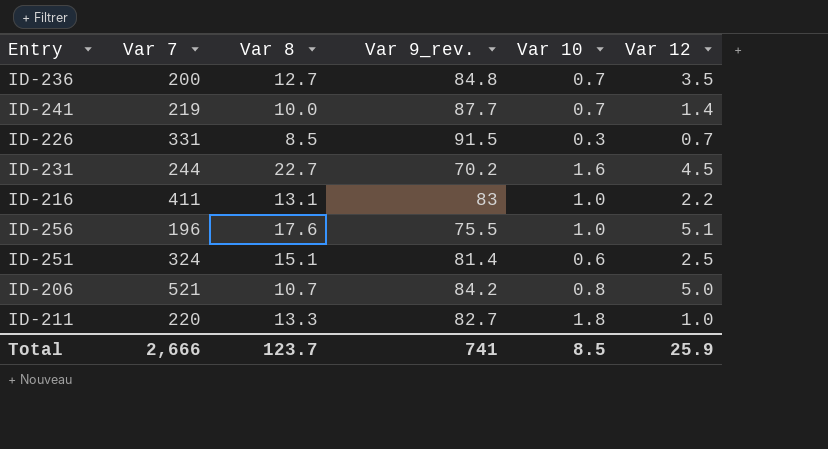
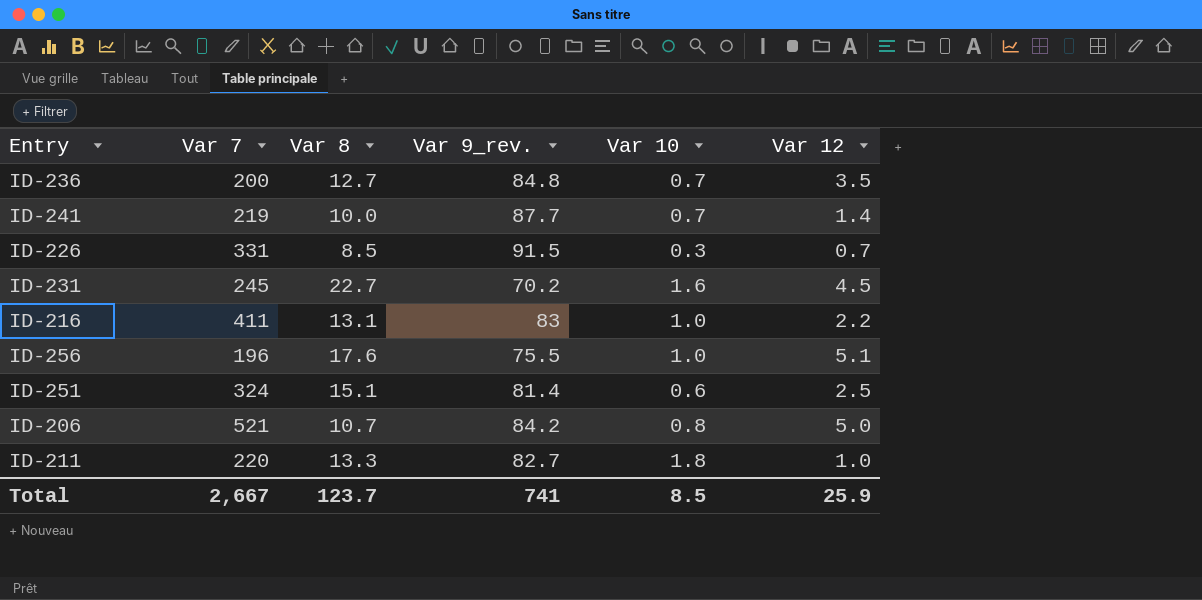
ID-231 | Var 7: 244 -> 245
Total | Var 7: 2,666 -> 2,667

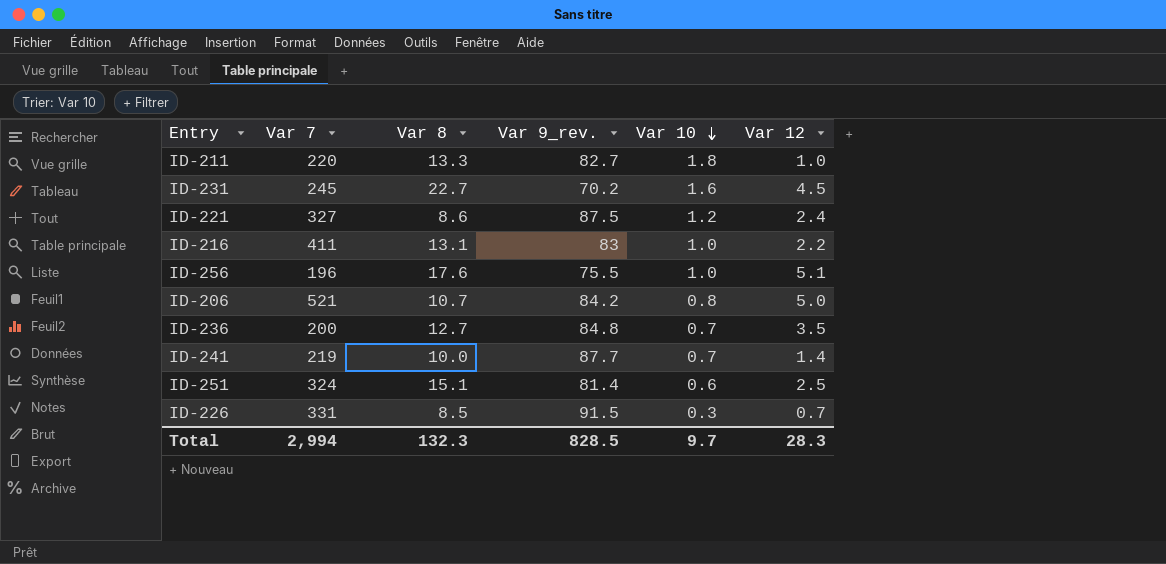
row order: none -> Var 10 descending
row ID-221: none -> 327 | 8.6 | 87.5 | 1.2 | 2.4
Total | Var 7: 2,667 -> 2,994
Total | Var 8: 123.7 -> 132.3
Total | Var 9_rev.: 741 -> 828.5
Total | Var 10: 8.5 -> 9.7
Total | Var 12: 25.9 -> 28.3

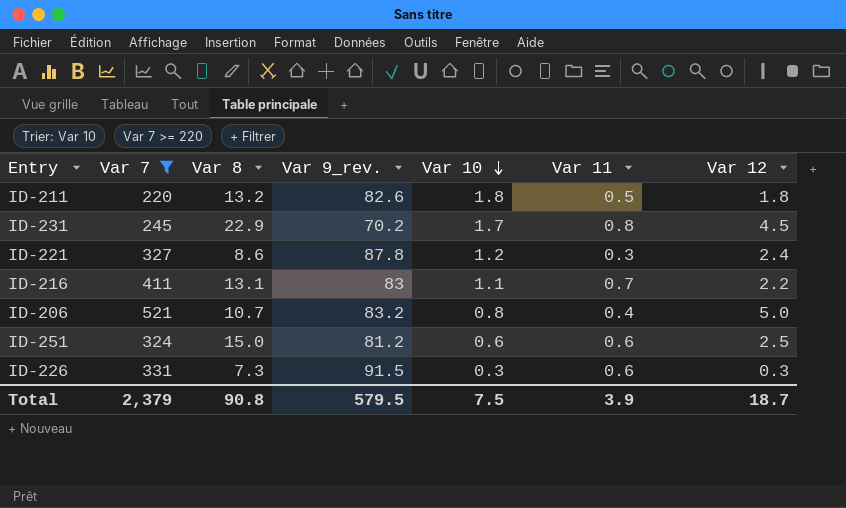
filter: none -> Var 7 >= 220
column Var 11 | position: none -> 6
ID-211 | Var 8: 13.3 -> 13.2
ID-211 | Var 9_rev.: 82.7 -> 82.6
ID-211 | Var 12: 1.0 -> 1.8
ID-231 | Var 8: 22.7 -> 22.9
ID-231 | Var 10: 1.6 -> 1.7
ID-221 | Var 9_rev.: 87.5 -> 87.8
ID-216 | Var 10: 1.0 -> 1.1
ID-206 | Var 9_rev.: 84.2 -> 83.2
ID-251 | Var 8: 15.1 -> 15.0
ID-251 | Var 9_rev.: 81.4 -> 81.2
ID-226 | Var 8: 8.5 -> 7.3
ID-226 | Var 12: 0.7 -> 0.3
Total | Var 7: 2,994 -> 2,379
Total | Var 8: 132.3 -> 90.8
Total | Var 9_rev.: 828.5 -> 579.5
Total | Var 10: 9.7 -> 7.5
Total | Var 12: 28.3 -> 18.7

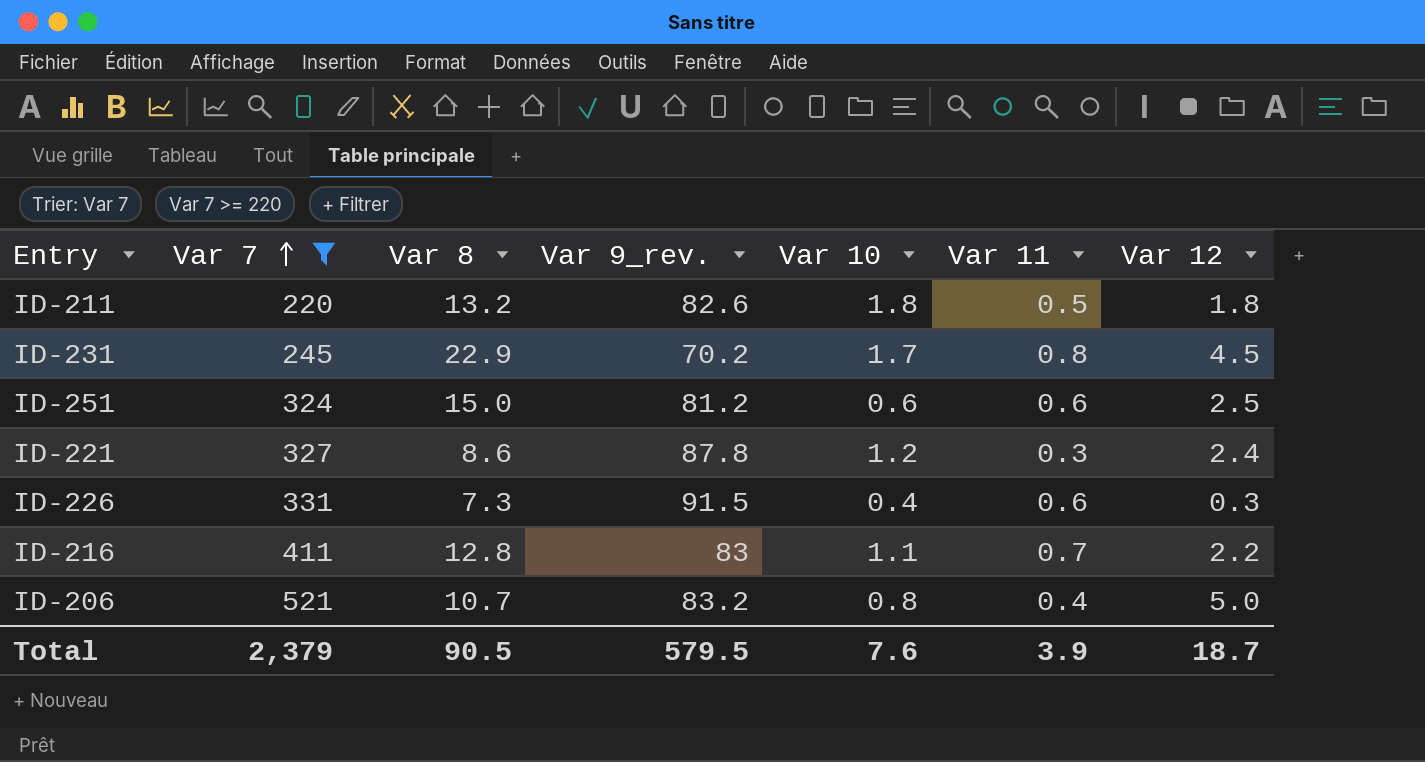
row order: Var 10 descending -> Var 7 ascending
ID-226 | Var 10: 0.3 -> 0.4
ID-216 | Var 8: 13.1 -> 12.8
Total | Var 8: 90.8 -> 90.5
Total | Var 10: 7.5 -> 7.6

